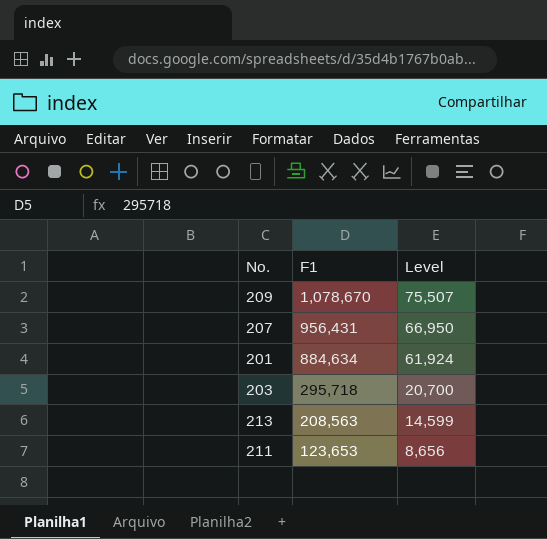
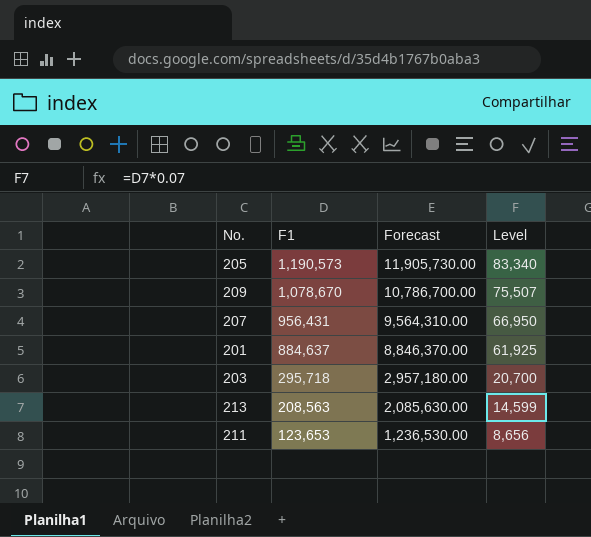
column Forecast | formula: none -> [F1] * 10
row 205: none -> 1,190,573 | 11,905,730.00 | 83,340
201 | F1: 884,634 -> 884,637
201 | Level: 61,924 -> 61,925

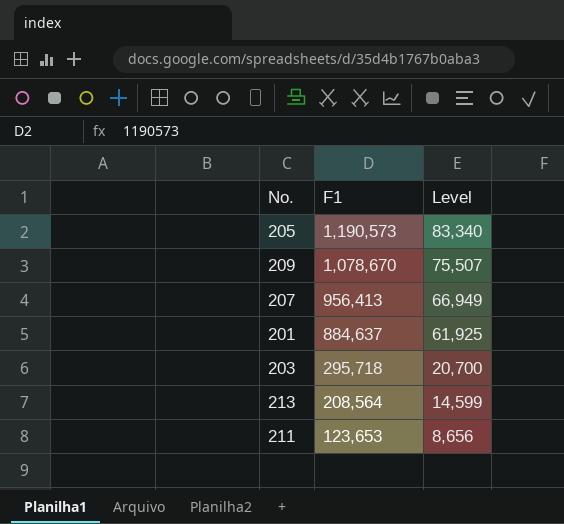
column Forecast | formula: [F1] * 10 -> none
207 | F1: 956,431 -> 956,413
207 | Level: 66,950 -> 66,949
213 | F1: 208,563 -> 208,564

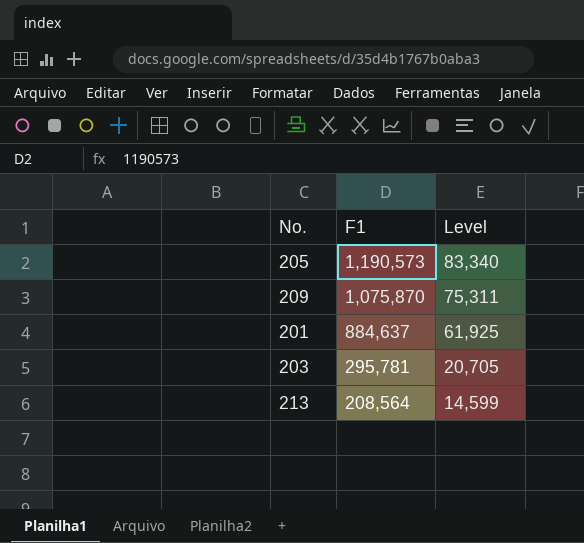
row 207: 956,413 | 66,949 -> none
row 211: 123,653 | 8,656 -> none
209 | F1: 1,078,670 -> 1,075,870
209 | Level: 75,507 -> 75,311
203 | F1: 295,718 -> 295,781
203 | Level: 20,700 -> 20,705

